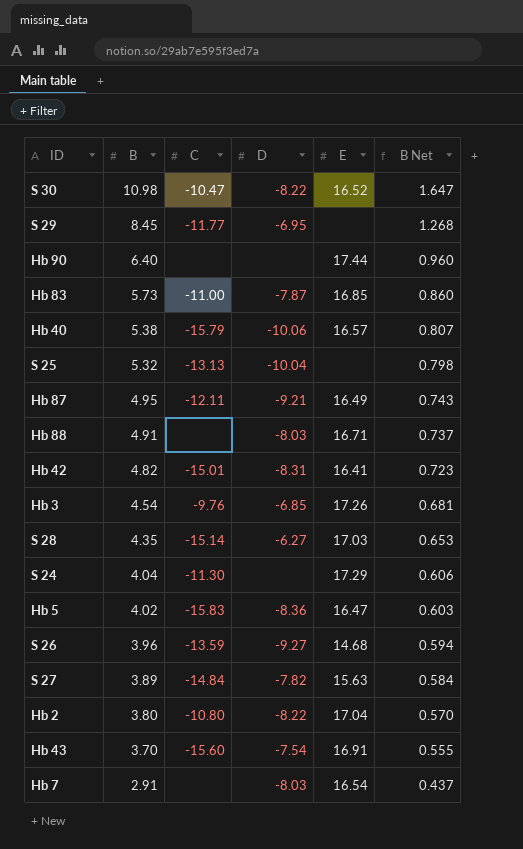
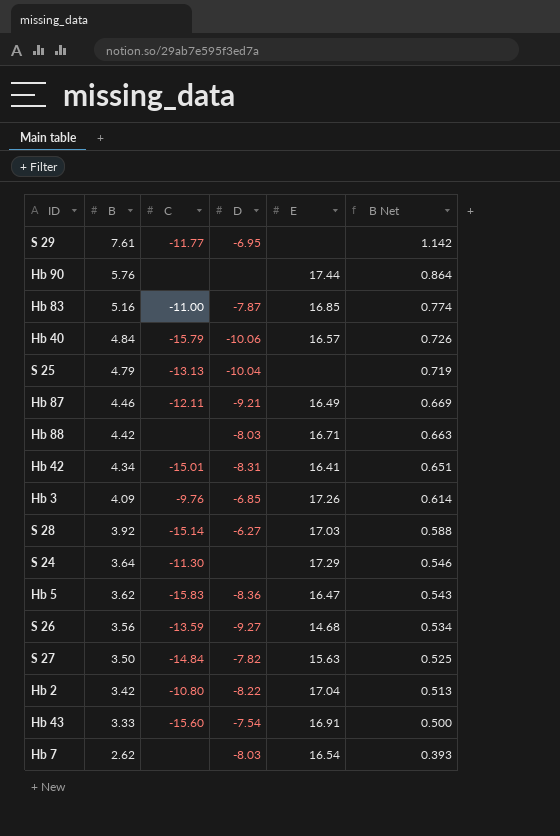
row S 30: 10.98 | -10.47 | -8.22 | 16.52 | 1.647 -> none
S 29 | B: 8.45 -> 7.61
S 29 | B Net: 1.268 -> 1.142
Hb 90 | B: 6.40 -> 5.76
Hb 90 | B Net: 0.960 -> 0.864
Hb 83 | B: 5.73 -> 5.16
Hb 83 | B Net: 0.860 -> 0.774
Hb 40 | B: 5.38 -> 4.84
Hb 40 | B Net: 0.807 -> 0.726
S 25 | B: 5.32 -> 4.79
S 25 | B Net: 0.798 -> 0.719
Hb 87 | B: 4.95 -> 4.46
Hb 87 | B Net: 0.743 -> 0.669
Hb 88 | B: 4.91 -> 4.42
Hb 88 | B Net: 0.737 -> 0.663
Hb 42 | B: 4.82 -> 4.34
Hb 42 | B Net: 0.723 -> 0.651
Hb 3 | B: 4.54 -> 4.09
Hb 3 | B Net: 0.681 -> 0.614
S 28 | B: 4.35 -> 3.92
S 28 | B Net: 0.653 -> 0.588
S 24 | B: 4.04 -> 3.64
S 24 | B Net: 0.606 -> 0.546
Hb 5 | B: 4.02 -> 3.62
Hb 5 | B Net: 0.603 -> 0.543
S 26 | B: 3.96 -> 3.56
S 26 | B Net: 0.594 -> 0.534
S 27 | B: 3.89 -> 3.50
S 27 | B Net: 0.584 -> 0.525
Hb 2 | B: 3.80 -> 3.42
Hb 2 | B Net: 0.570 -> 0.513
Hb 43 | B: 3.70 -> 3.33
Hb 43 | B Net: 0.555 -> 0.500
Hb 7 | B: 2.91 -> 2.62
Hb 7 | B Net: 0.437 -> 0.393

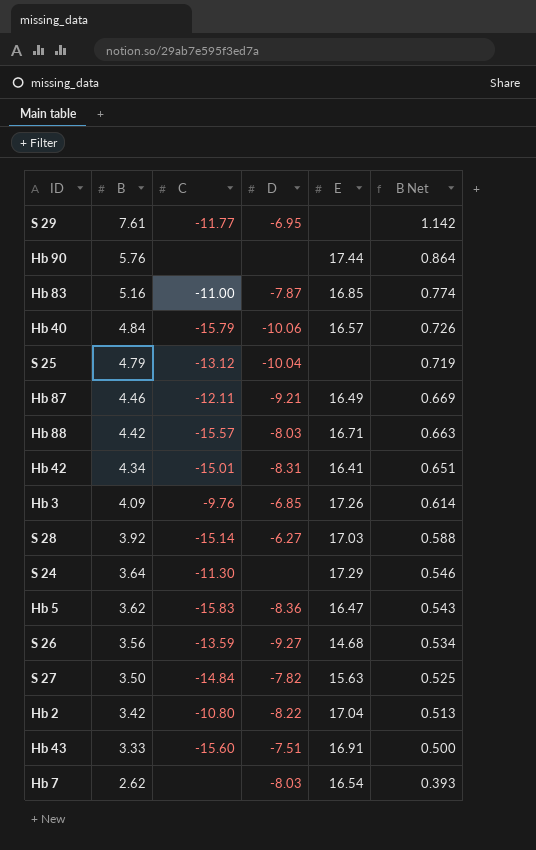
S 25 | C: -13.13 -> -13.12
Hb 88 | C: none -> -15.57
Hb 43 | D: -7.54 -> -7.51

